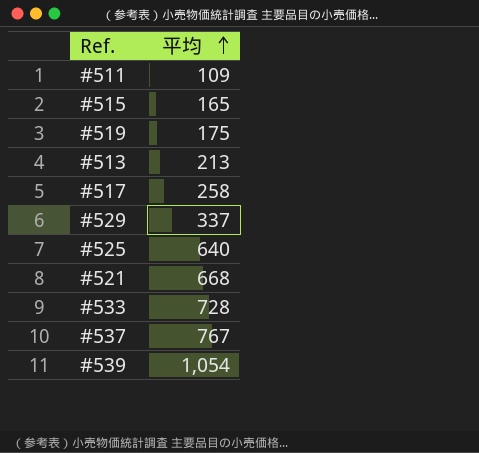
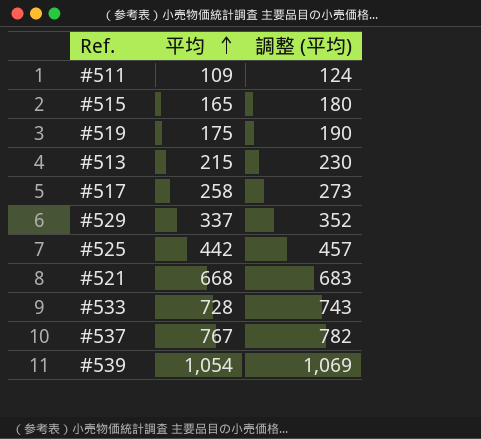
column 調整 (平均) | formula: none -> [平均] + 15
#513 | 平均: 213 -> 215
#525 | 平均: 640 -> 442

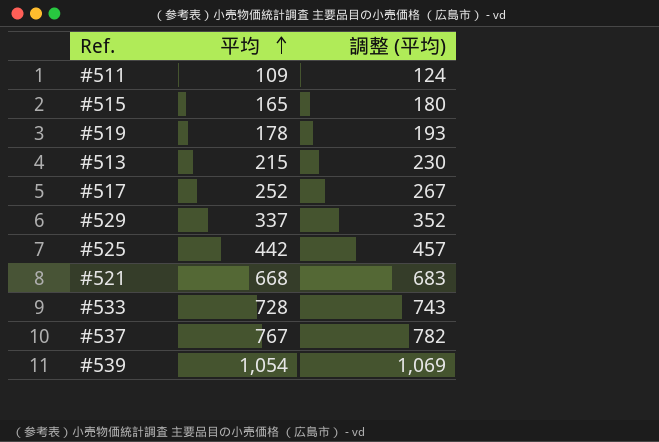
#519 | 平均: 175 -> 178
#519 | 調整 (平均): 190 -> 193
#517 | 平均: 258 -> 252
#517 | 調整 (平均): 273 -> 267

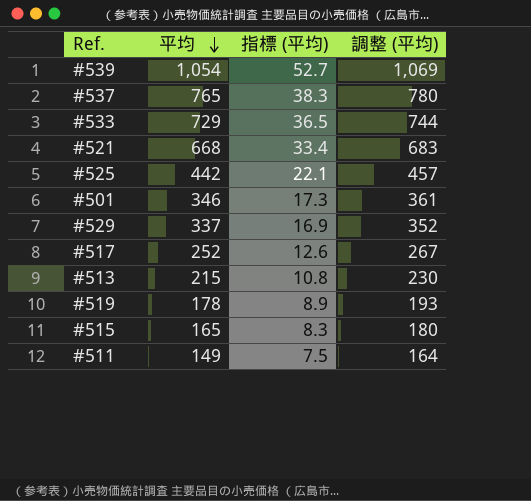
row order: 平均 ascending -> 平均 descending
column 指標 (平均) | formula: none -> [平均] * 0.05
#537 | 平均: 767 -> 765
#537 | 調整 (平均): 782 -> 780
#533 | 平均: 728 -> 729
#533 | 調整 (平均): 743 -> 744
row #501: none -> 346 | 17.3 | 361
#511 | 平均: 109 -> 149
#511 | 調整 (平均): 124 -> 164

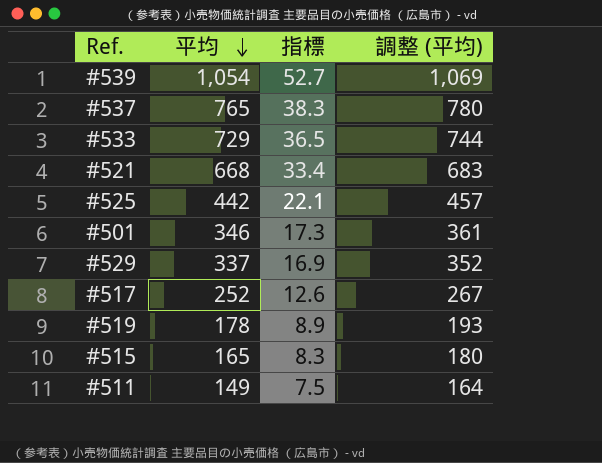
column name: 指標 (平均) -> 指標
row #513: 215 | 10.8 | 230 -> none

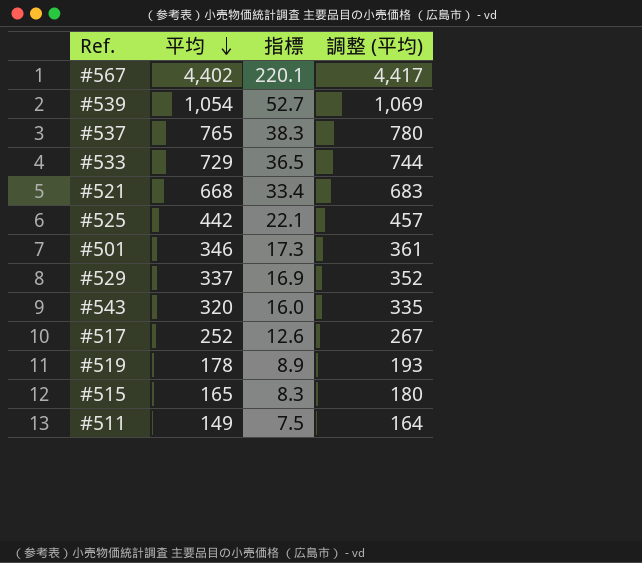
row #567: none -> 4,402 | 220.1 | 4,417
row #543: none -> 320 | 16.0 | 335

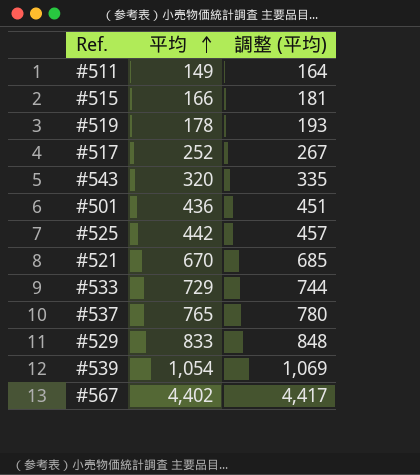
row order: 平均 descending -> 平均 ascending
column 指標 | formula: [平均] * 0.05 -> none
#515 | 平均: 165 -> 166
#515 | 調整 (平均): 180 -> 181
#501 | 平均: 346 -> 436
#501 | 調整 (平均): 361 -> 451
#521 | 平均: 668 -> 670
#521 | 調整 (平均): 683 -> 685
#529 | 平均: 337 -> 833
#529 | 調整 (平均): 352 -> 848

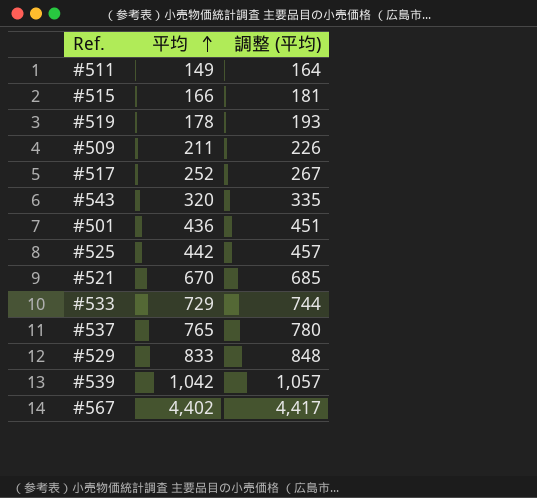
row #509: none -> 211 | 226
#539 | 平均: 1,054 -> 1,042
#539 | 調整 (平均): 1,069 -> 1,057

